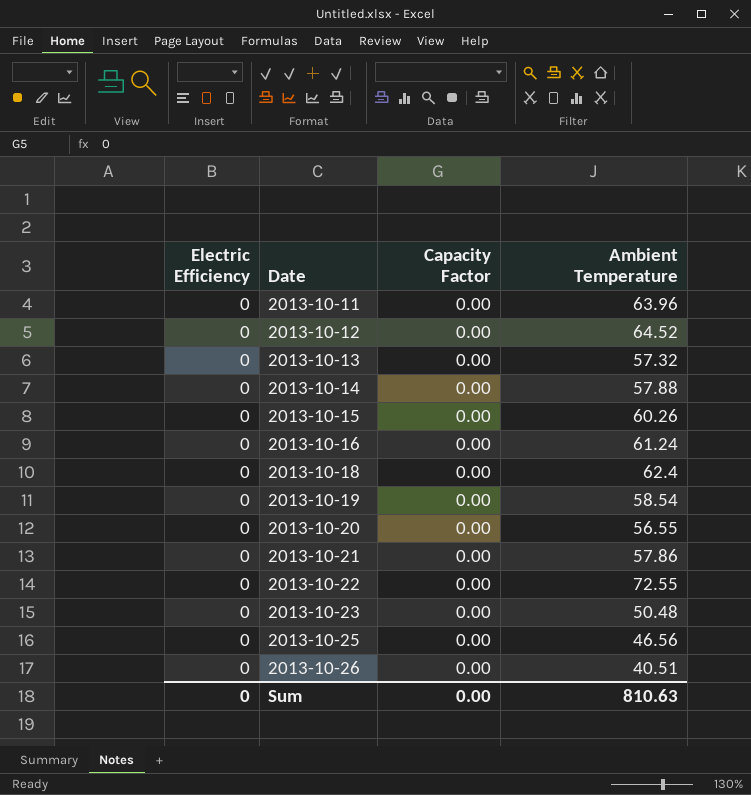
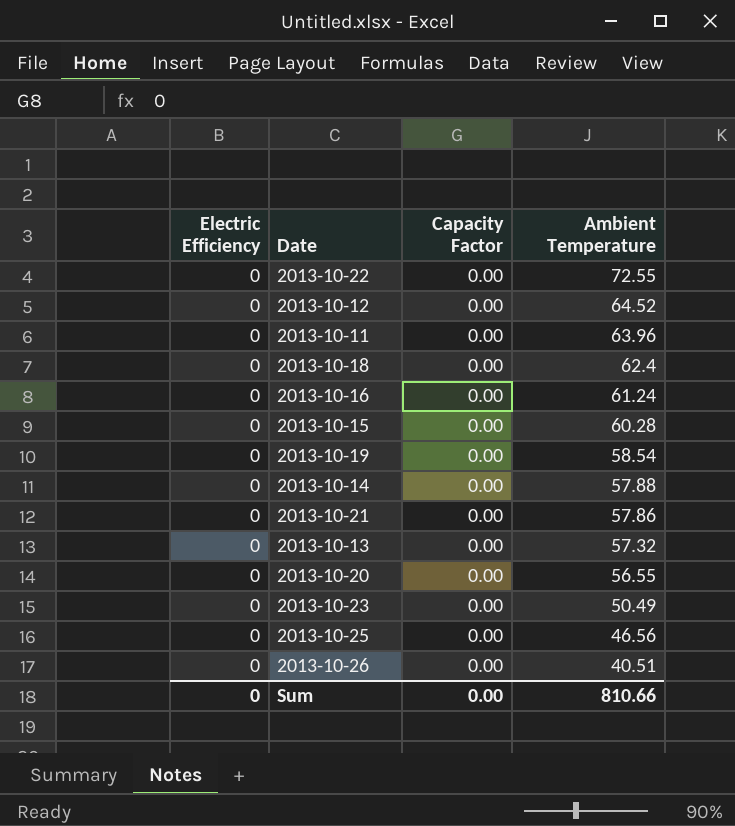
row order: Date ascending -> Ambient Temperature descending
2013-10-15 | Ambient Temperature: 60.26 -> 60.28
2013-10-23 | Ambient Temperature: 50.48 -> 50.49
Sum | Ambient Temperature: 810.63 -> 810.66

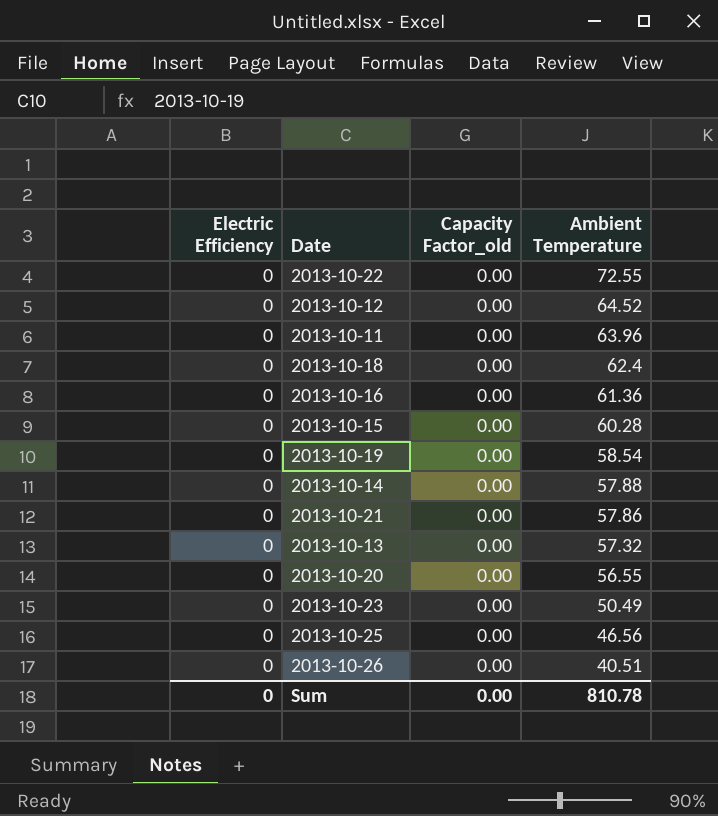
column name: Capacity Factor -> Capacity Factor_old
2013-10-16 | Ambient Temperature: 61.24 -> 61.36
Sum | Ambient Temperature: 810.66 -> 810.78

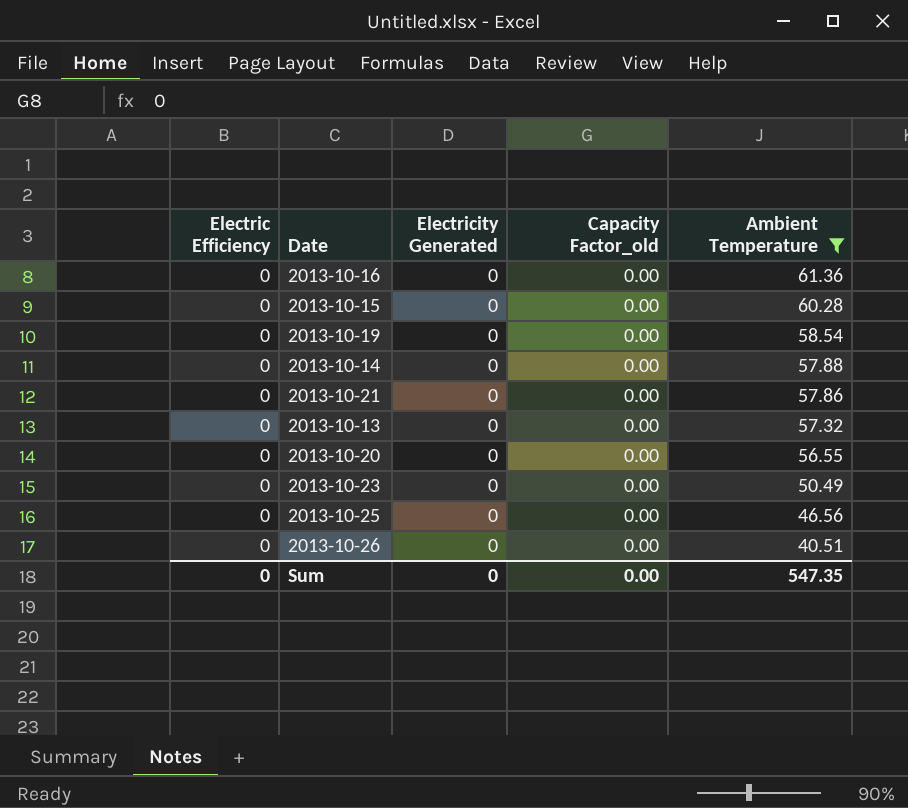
filter: none -> Ambient Temperature <= 61.36
column Electricity Generated | position: none -> 3
Sum | Ambient Temperature: 810.78 -> 547.35

